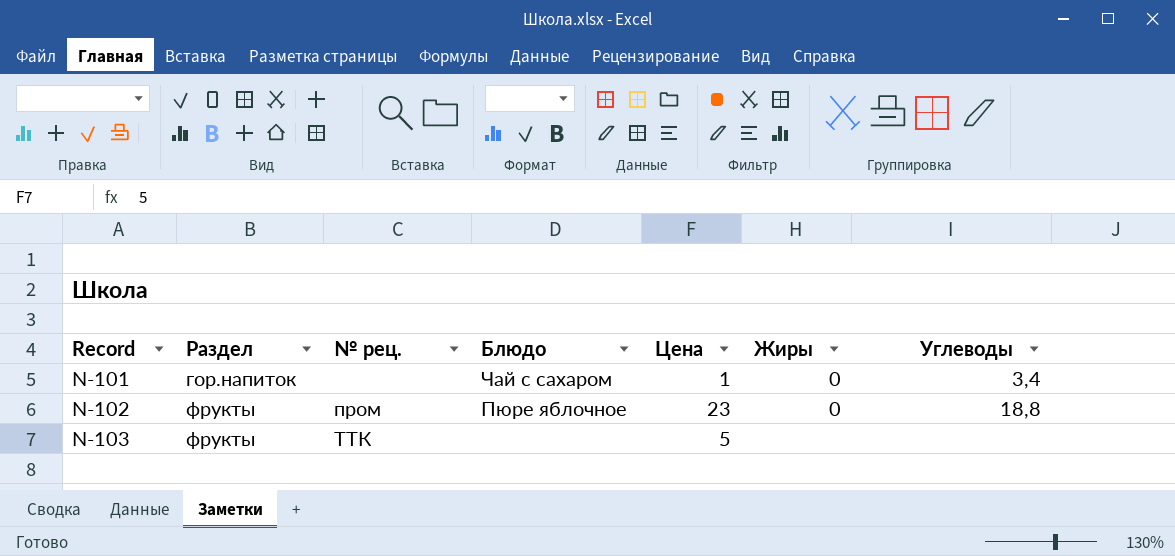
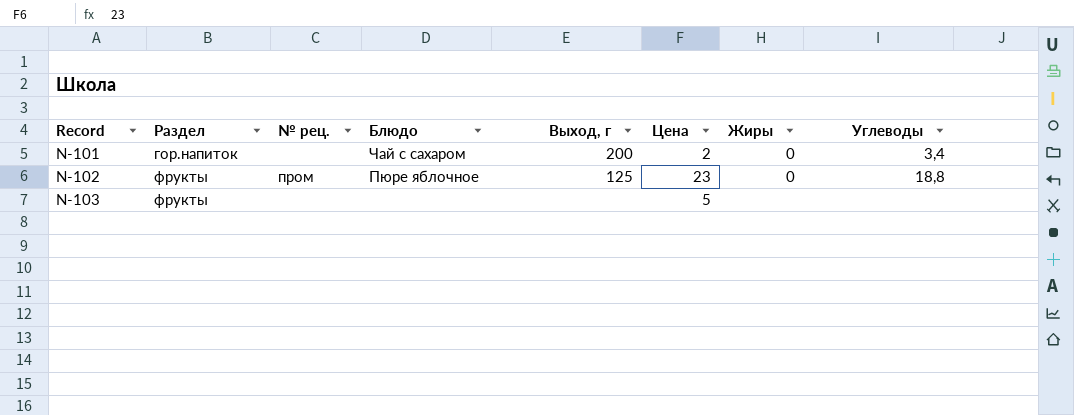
column Выход, г | position: none -> 5
N-101 | Цена: 1 -> 2
N-103 | № рец.: ТТК -> none

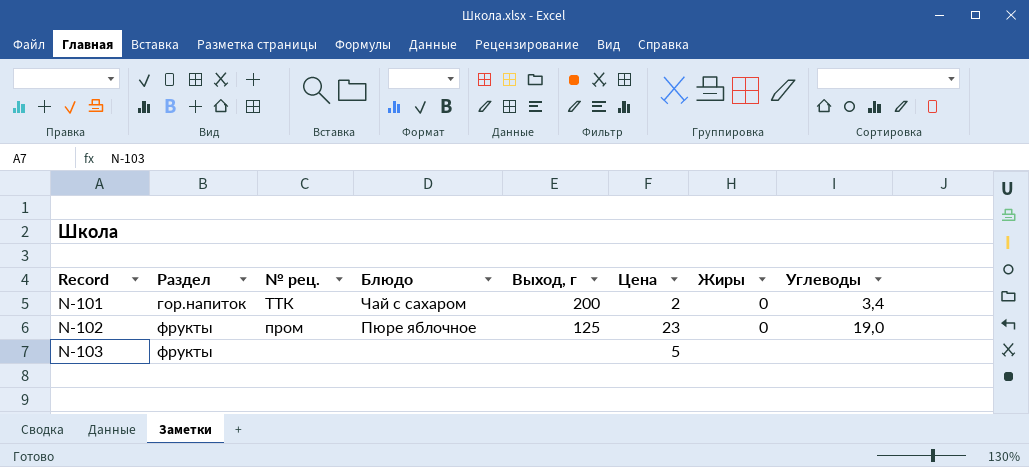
N-101 | № рец.: none -> ТТК
N-102 | Углеводы: 18,8 -> 19,0

